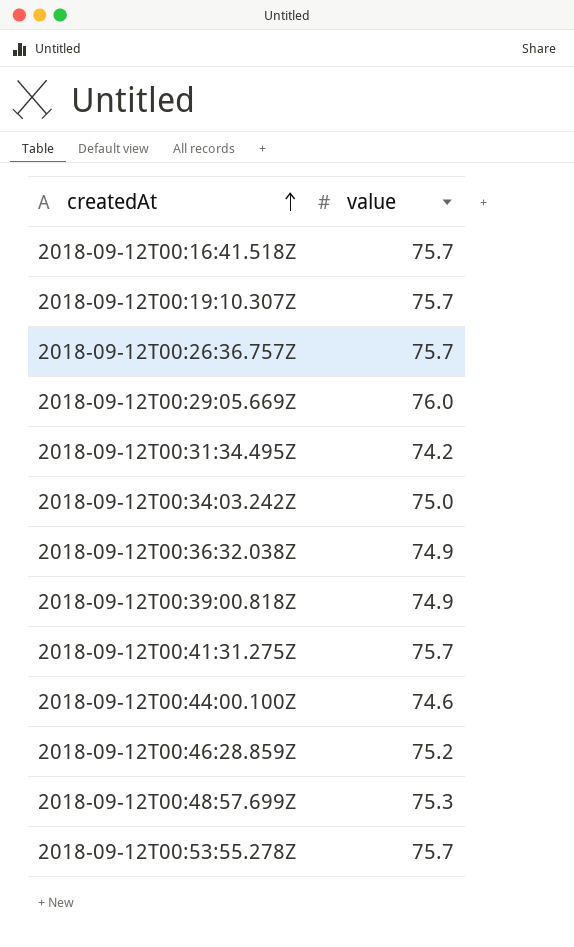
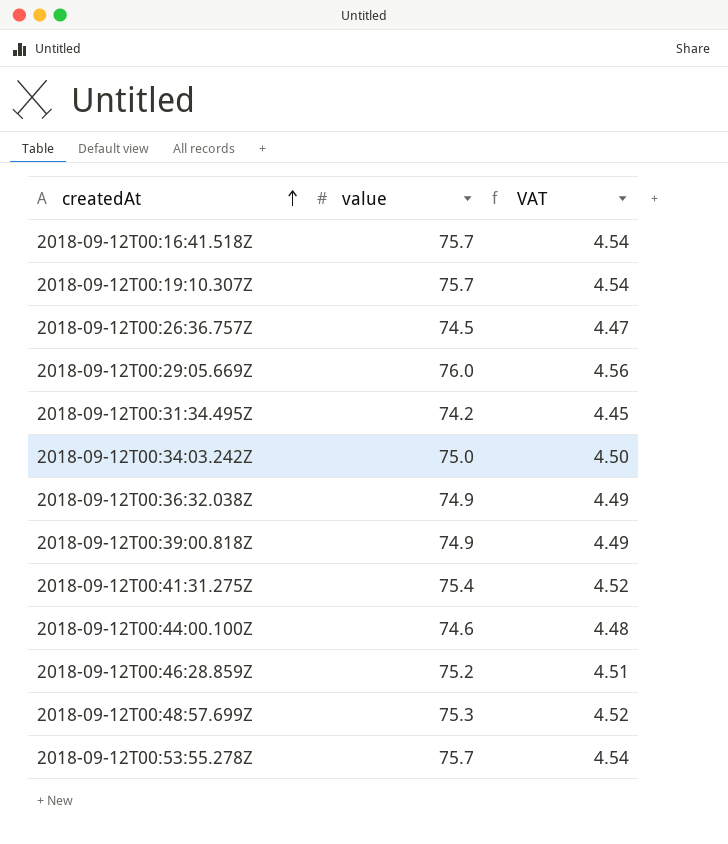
column VAT | formula: none -> [value] * 0.06
2018-09-12T00:26:36.757Z | value: 75.7 -> 74.5
2018-09-12T00:41:31.275Z | value: 75.7 -> 75.4

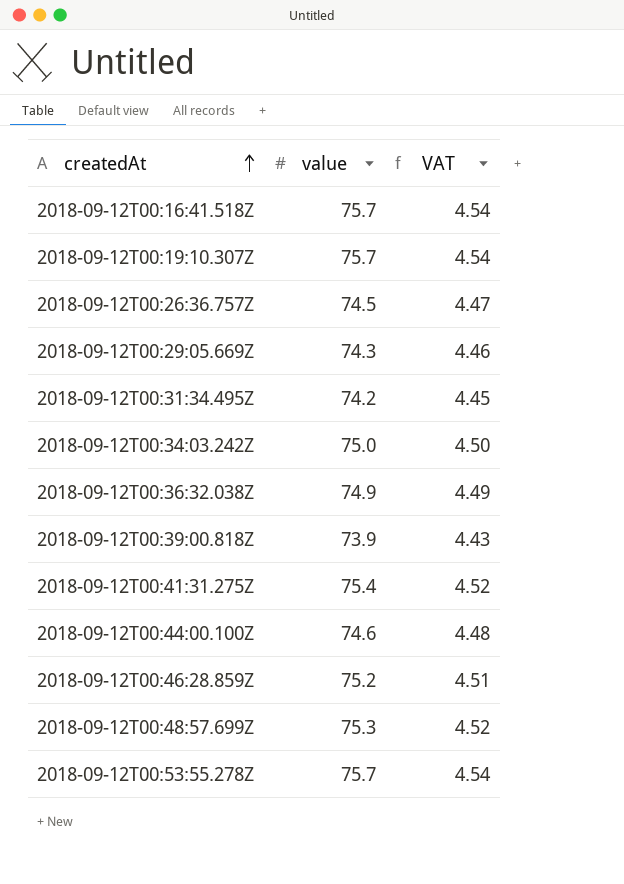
2018-09-12T00:29:05.669Z | value: 76.0 -> 74.3
2018-09-12T00:29:05.669Z | VAT: 4.56 -> 4.46
2018-09-12T00:39:00.818Z | value: 74.9 -> 73.9
2018-09-12T00:39:00.818Z | VAT: 4.49 -> 4.43

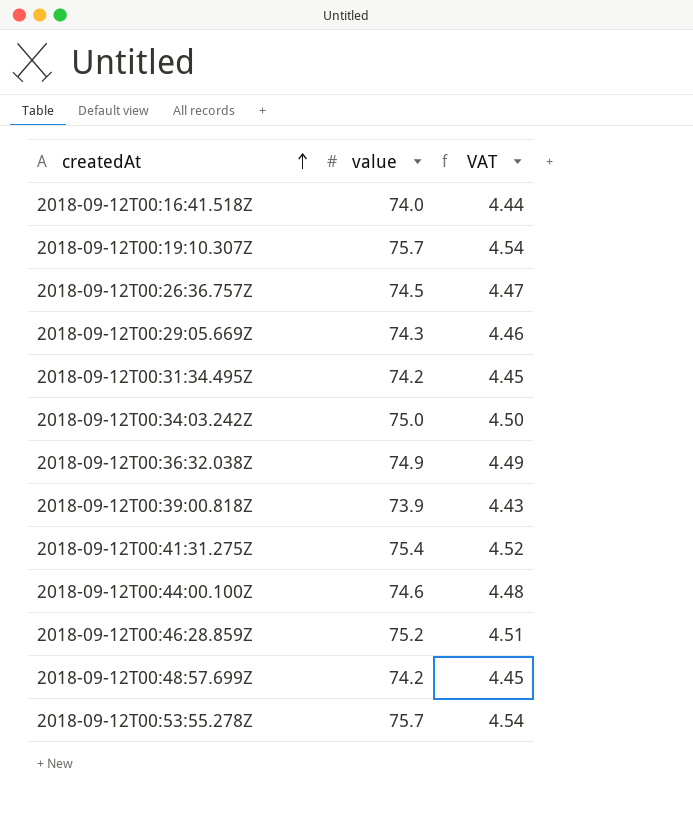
2018-09-12T00:16:41.518Z | value: 75.7 -> 74.0
2018-09-12T00:16:41.518Z | VAT: 4.54 -> 4.44
2018-09-12T00:48:57.699Z | value: 75.3 -> 74.2
2018-09-12T00:48:57.699Z | VAT: 4.52 -> 4.45

